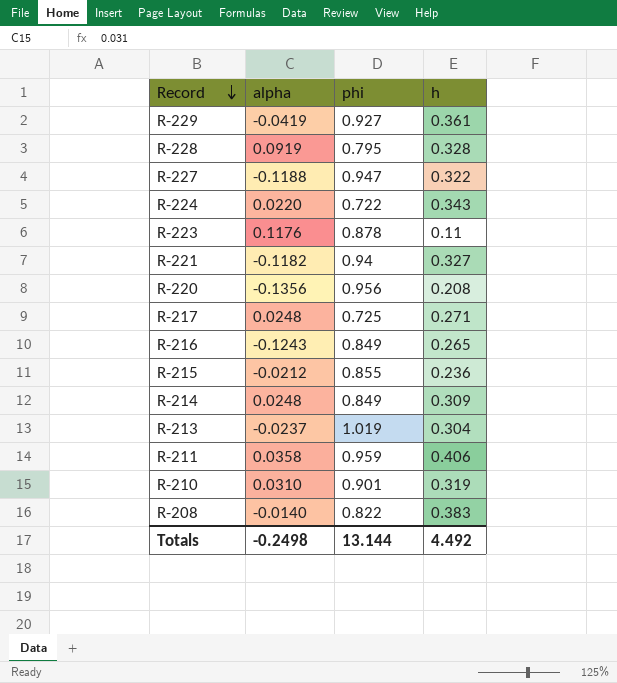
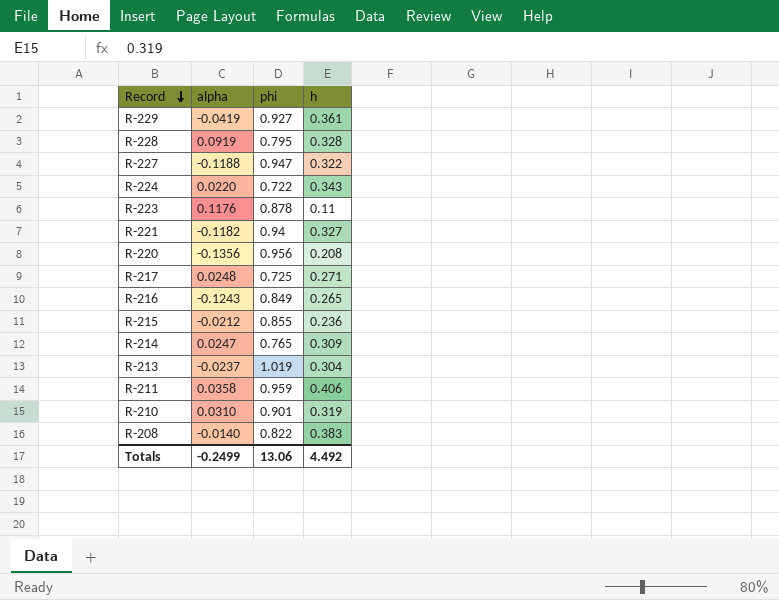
R-214 | alpha: 0.0248 -> 0.0247
R-214 | phi: 0.849 -> 0.765
Totals | alpha: -0.2498 -> -0.2499
Totals | phi: 13.144 -> 13.06

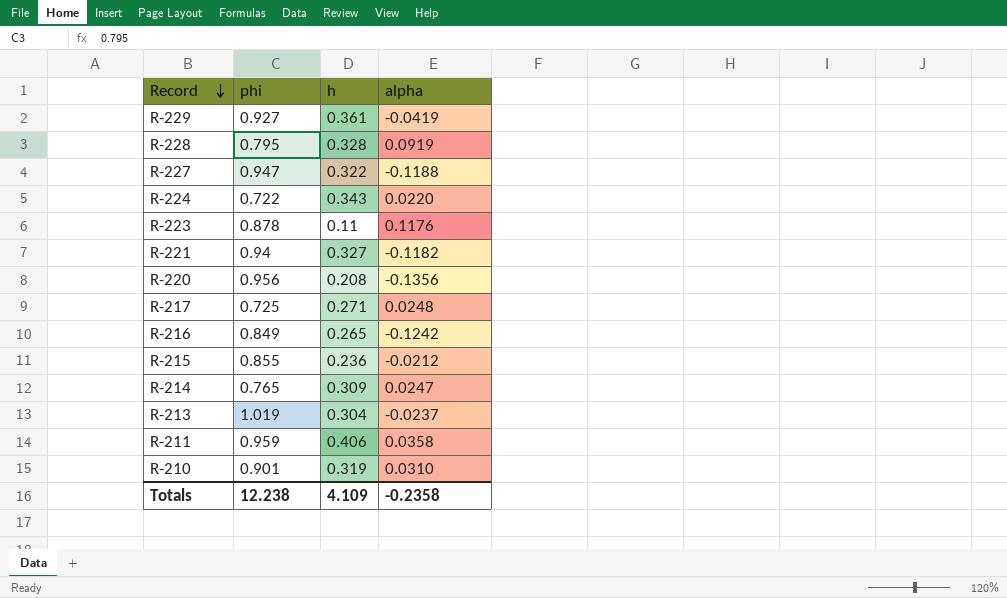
column alpha | position: 2 -> 4
row R-208: -0.0140 | 0.822 | 0.383 -> none
R-216 | alpha: -0.1243 -> -0.1242
Totals | phi: 13.06 -> 12.238
Totals | h: 4.492 -> 4.109
Totals | alpha: -0.2499 -> -0.2358

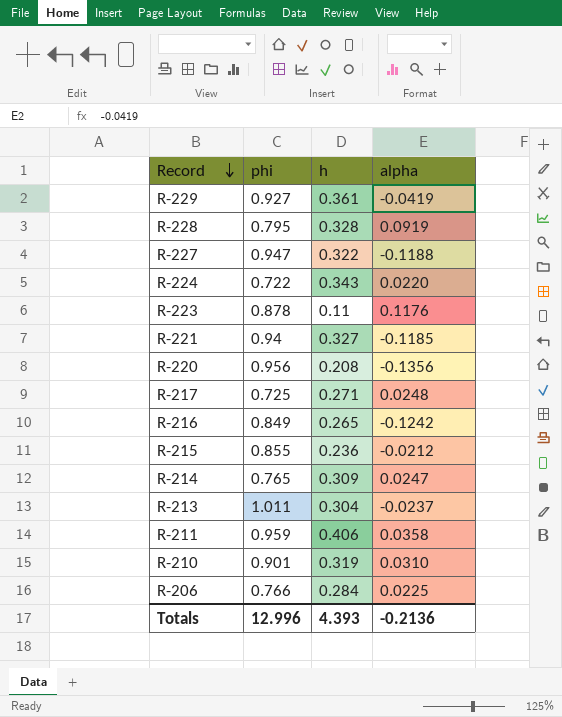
R-221 | alpha: -0.1182 -> -0.1185
R-213 | phi: 1.019 -> 1.011
row R-206: none -> 0.766 | 0.284 | 0.0225
Totals | phi: 12.238 -> 12.996
Totals | h: 4.109 -> 4.393
Totals | alpha: -0.2358 -> -0.2136

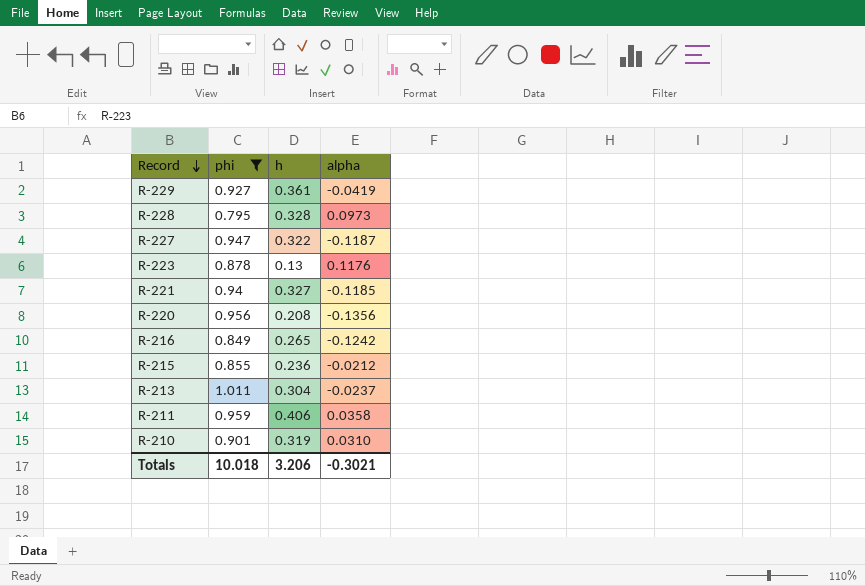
filter: none -> phi >= 0.795
R-228 | alpha: 0.0919 -> 0.0973
R-227 | alpha: -0.1188 -> -0.1187
R-223 | h: 0.11 -> 0.13
Totals | phi: 12.996 -> 10.018
Totals | h: 4.393 -> 3.206
Totals | alpha: -0.2136 -> -0.3021

